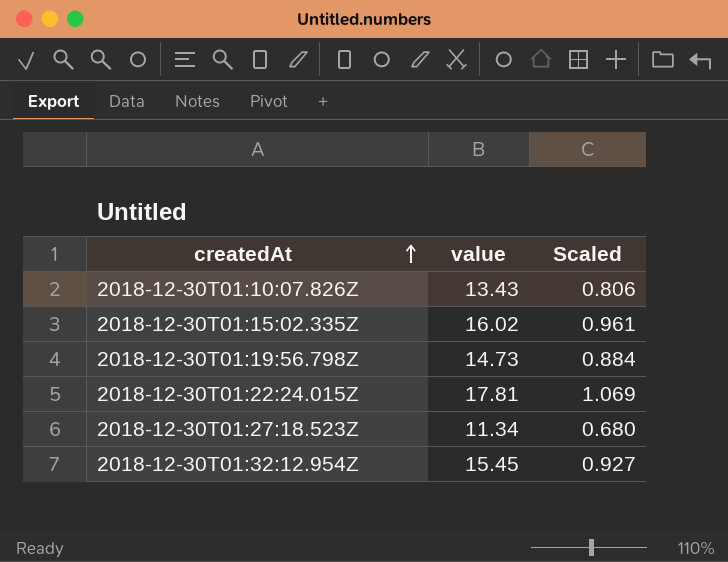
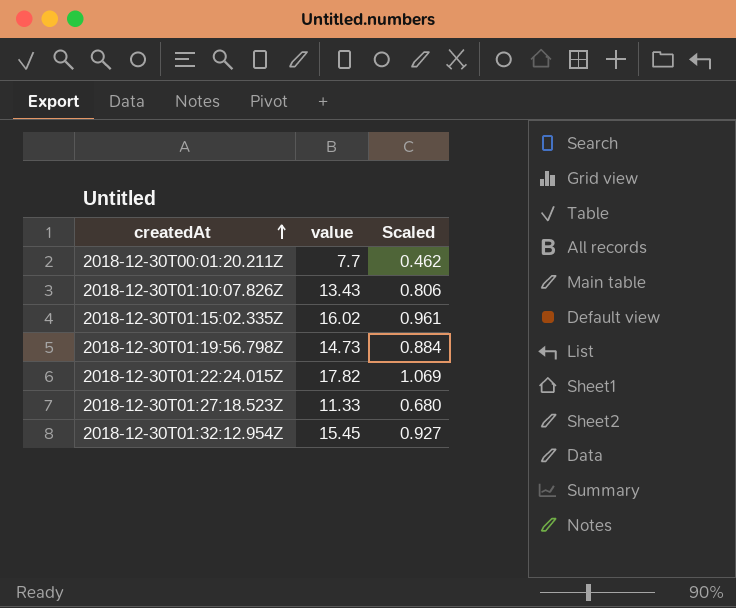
row 2018-12-30T00:01:20.211Z: none -> 7.7 | 0.462
2018-12-30T01:22:24.015Z | value: 17.81 -> 17.82
2018-12-30T01:27:18.523Z | value: 11.34 -> 11.33

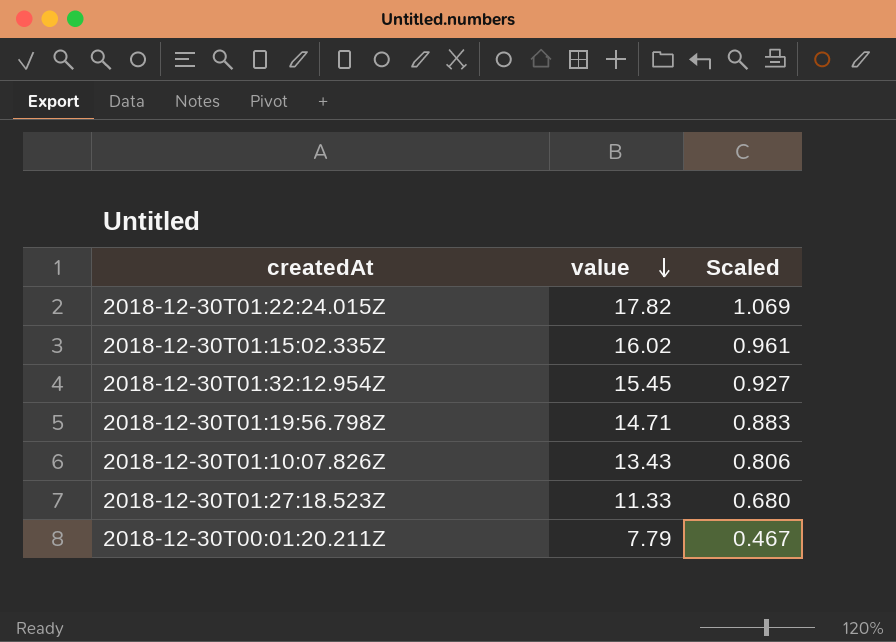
row order: createdAt ascending -> value descending
2018-12-30T01:19:56.798Z | value: 14.73 -> 14.71
2018-12-30T01:19:56.798Z | Scaled: 0.884 -> 0.883
2018-12-30T00:01:20.211Z | value: 7.7 -> 7.79
2018-12-30T00:01:20.211Z | Scaled: 0.462 -> 0.467

